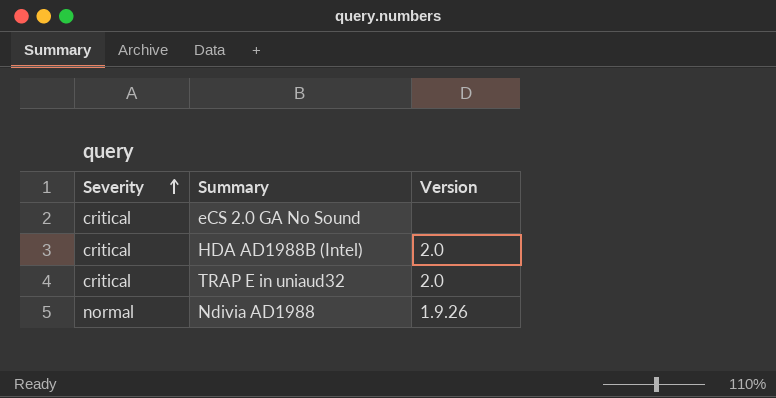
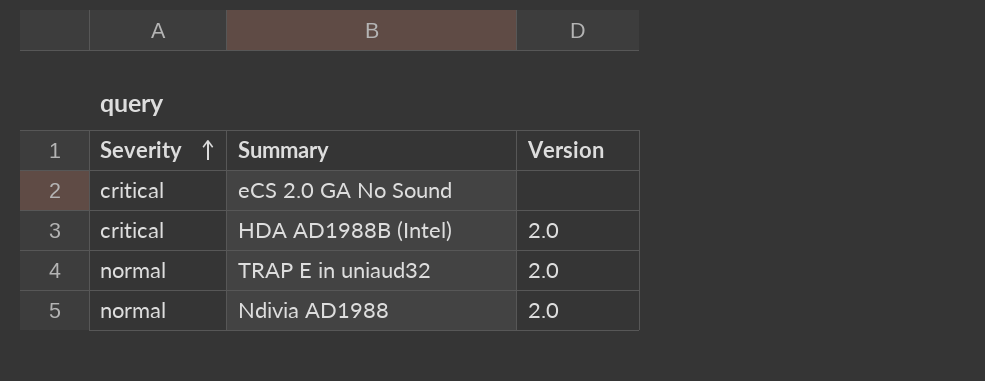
TRAP E in uniaud32 | Severity: critical -> normal
Ndivia AD1988 | Version: 1.9.26 -> 2.0

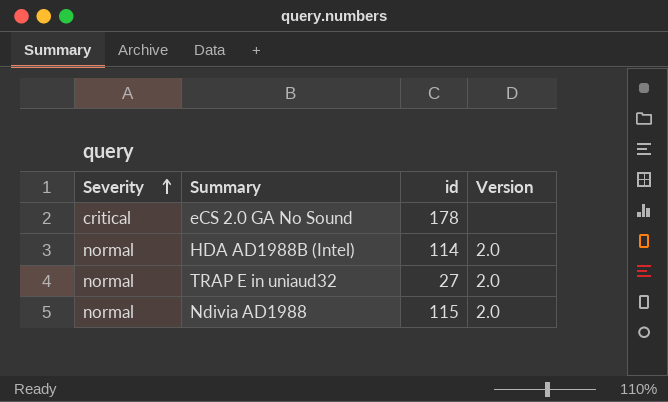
column id | position: none -> 3
HDA AD1988B (Intel) | Severity: critical -> normal

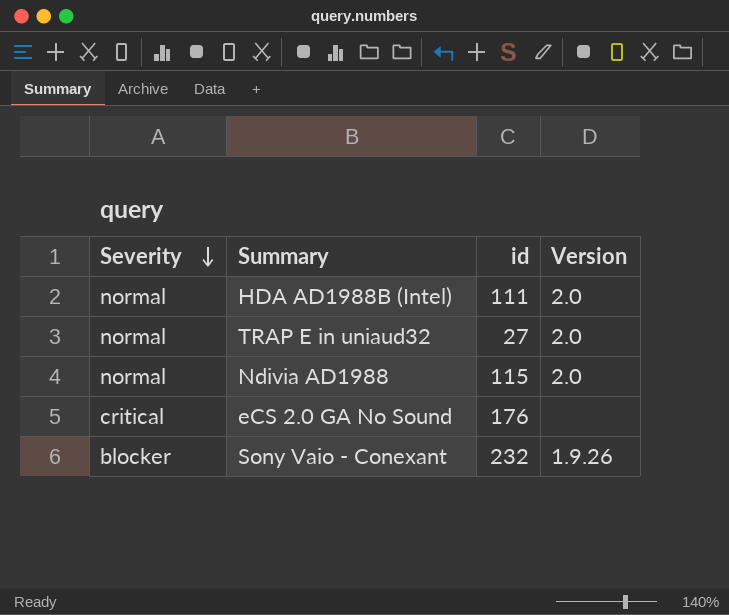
row order: Severity ascending -> Severity descending
HDA AD1988B (Intel) | id: 114 -> 111
eCS 2.0 GA No Sound | id: 178 -> 176
row Sony Vaio - Conexant: none -> blocker | 232 | 1.9.26

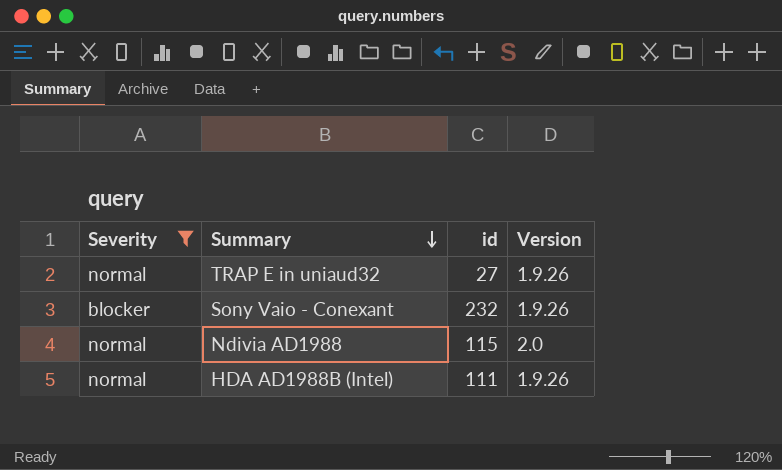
filter: none -> Severity != critical
row order: Severity descending -> Summary descending
TRAP E in uniaud32 | Version: 2.0 -> 1.9.26
HDA AD1988B (Intel) | Version: 2.0 -> 1.9.26

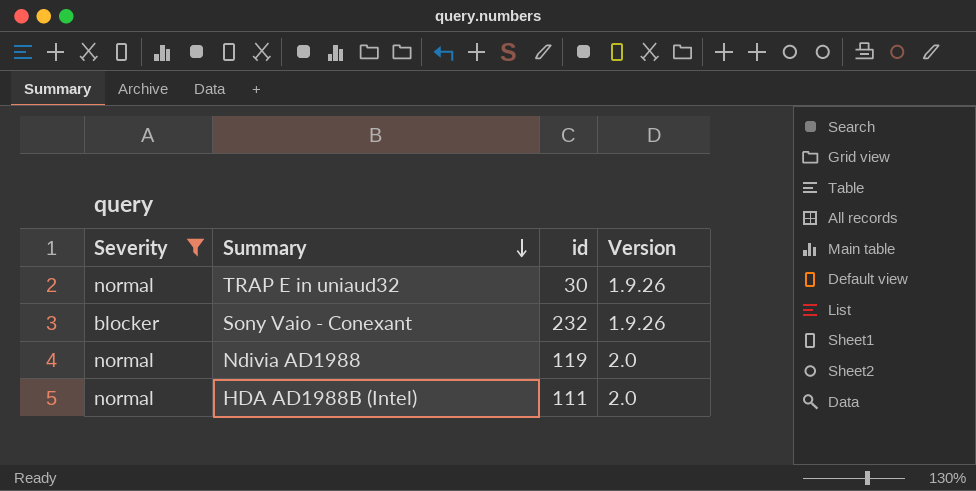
TRAP E in uniaud32 | id: 27 -> 30
Ndivia AD1988 | id: 115 -> 119
HDA AD1988B (Intel) | Version: 1.9.26 -> 2.0

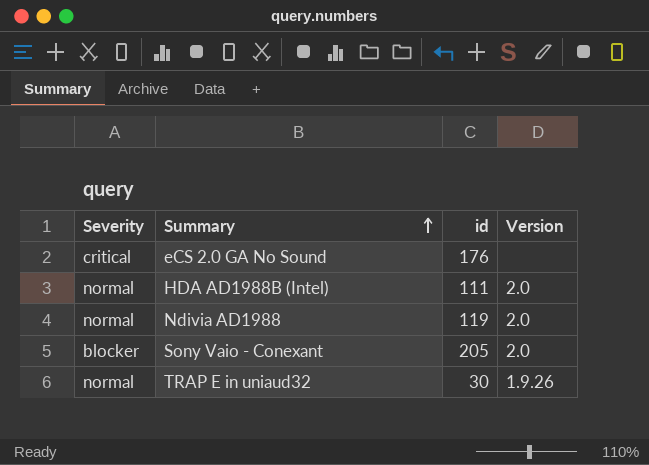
filter: Severity != critical -> none
row order: Summary descending -> Summary ascending
Sony Vaio - Conexant | id: 232 -> 205
Sony Vaio - Conexant | Version: 1.9.26 -> 2.0

